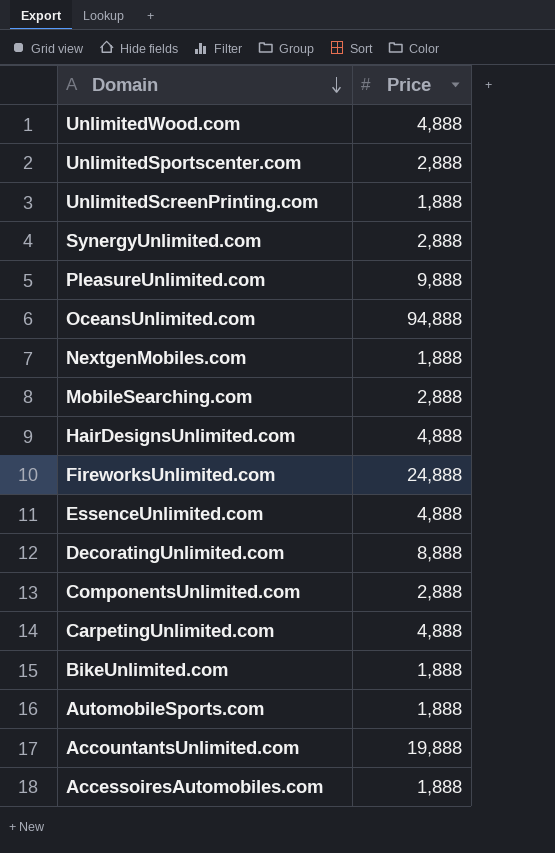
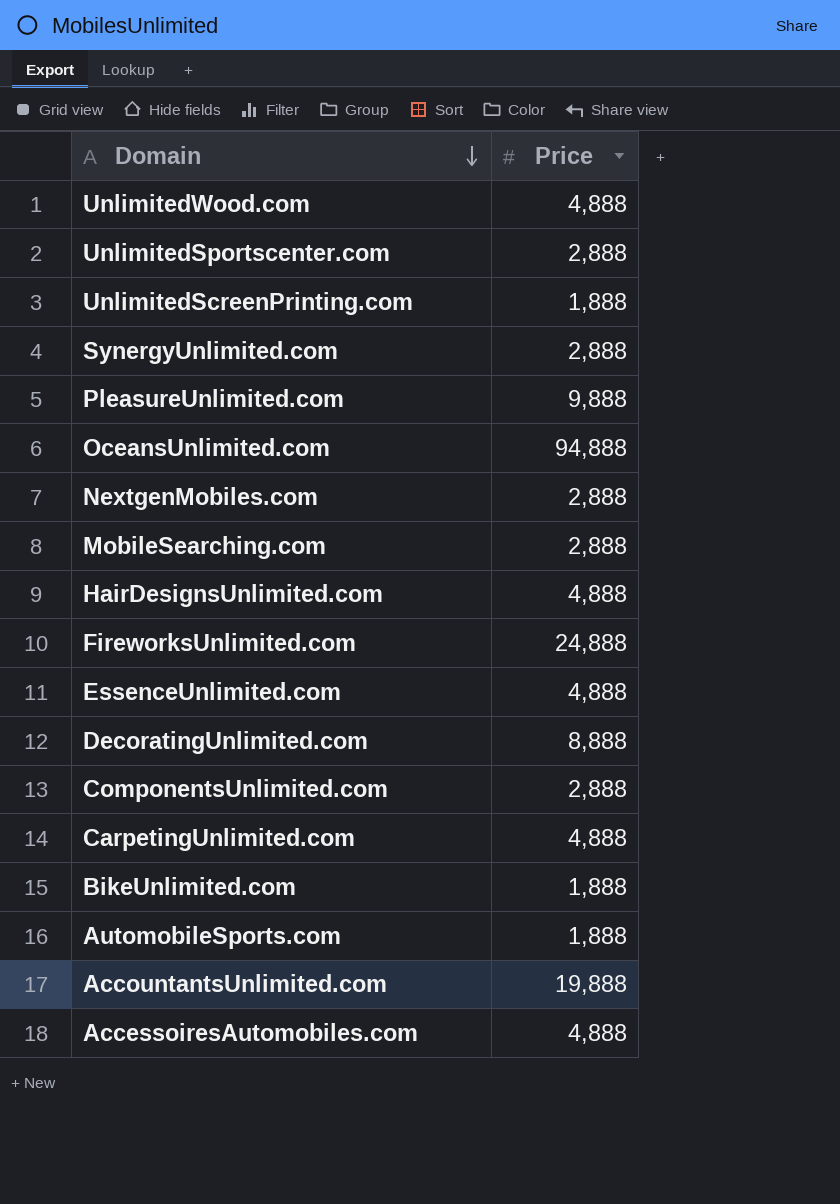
NextgenMobiles.com | Price: 1,888 -> 2,888
AccessoiresAutomobiles.com | Price: 1,888 -> 4,888

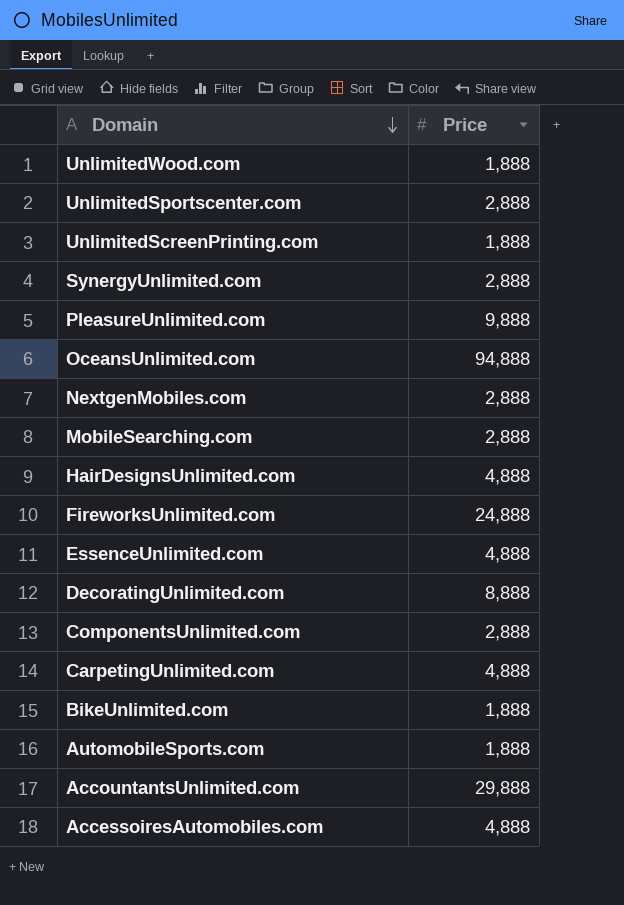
UnlimitedWood.com | Price: 4,888 -> 1,888
AccountantsUnlimited.com | Price: 19,888 -> 29,888

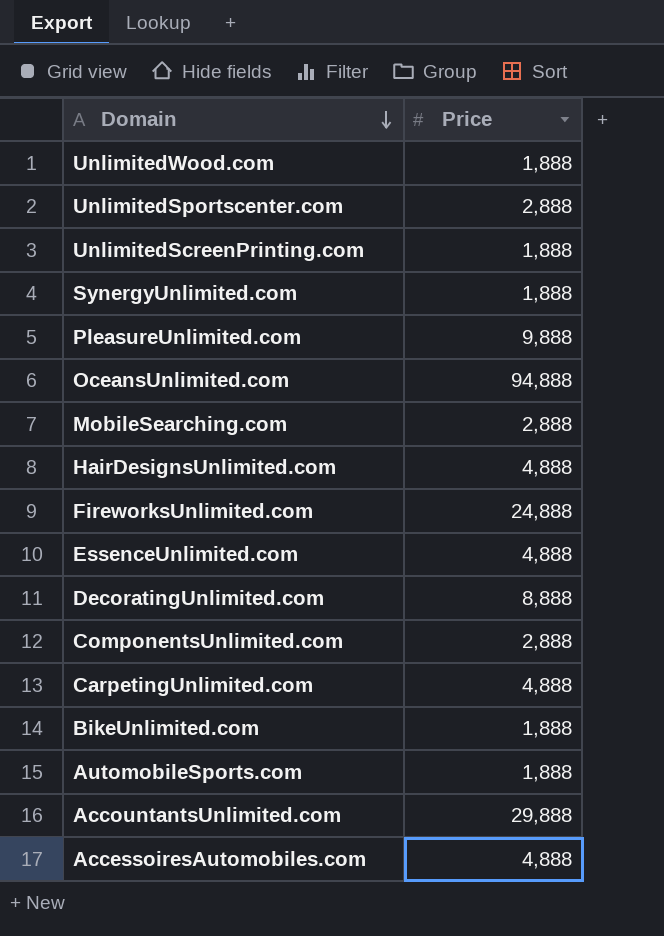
row NextgenMobiles.com: 2,888 -> none
SynergyUnlimited.com | Price: 2,888 -> 1,888

